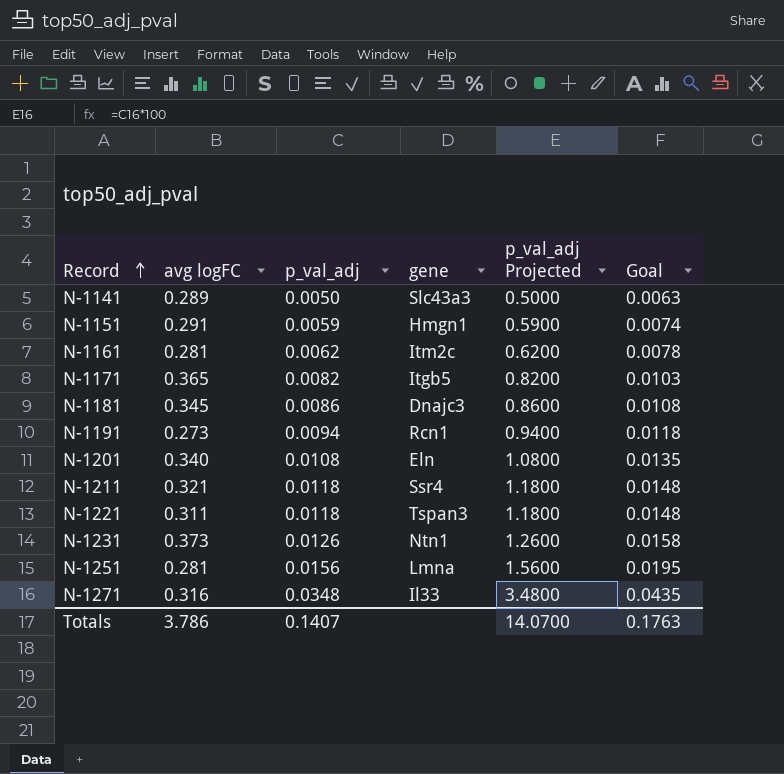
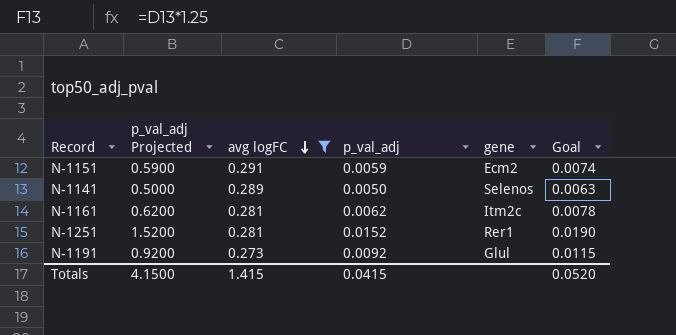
filter: none -> avg logFC <= 0.291
row order: Record ascending -> avg logFC descending
column p_val_adj Projected | position: 5 -> 2
N-1151 | gene: Hmgn1 -> Ecm2
N-1141 | gene: Slc43a3 -> Selenos
N-1251 | p_val_adj Projected: 1.5600 -> 1.5200
N-1251 | p_val_adj: 0.0156 -> 0.0152
N-1251 | gene: Lmna -> Rer1
N-1251 | Goal: 0.0195 -> 0.0190
N-1191 | p_val_adj Projected: 0.9400 -> 0.9200
N-1191 | p_val_adj: 0.0094 -> 0.0092
N-1191 | gene: Rcn1 -> Glul
N-1191 | Goal: 0.0118 -> 0.0115
Totals | p_val_adj Projected: 14.0700 -> 4.1500
Totals | avg logFC: 3.786 -> 1.415
Totals | p_val_adj: 0.1407 -> 0.0415
Totals | Goal: 0.1763 -> 0.0520

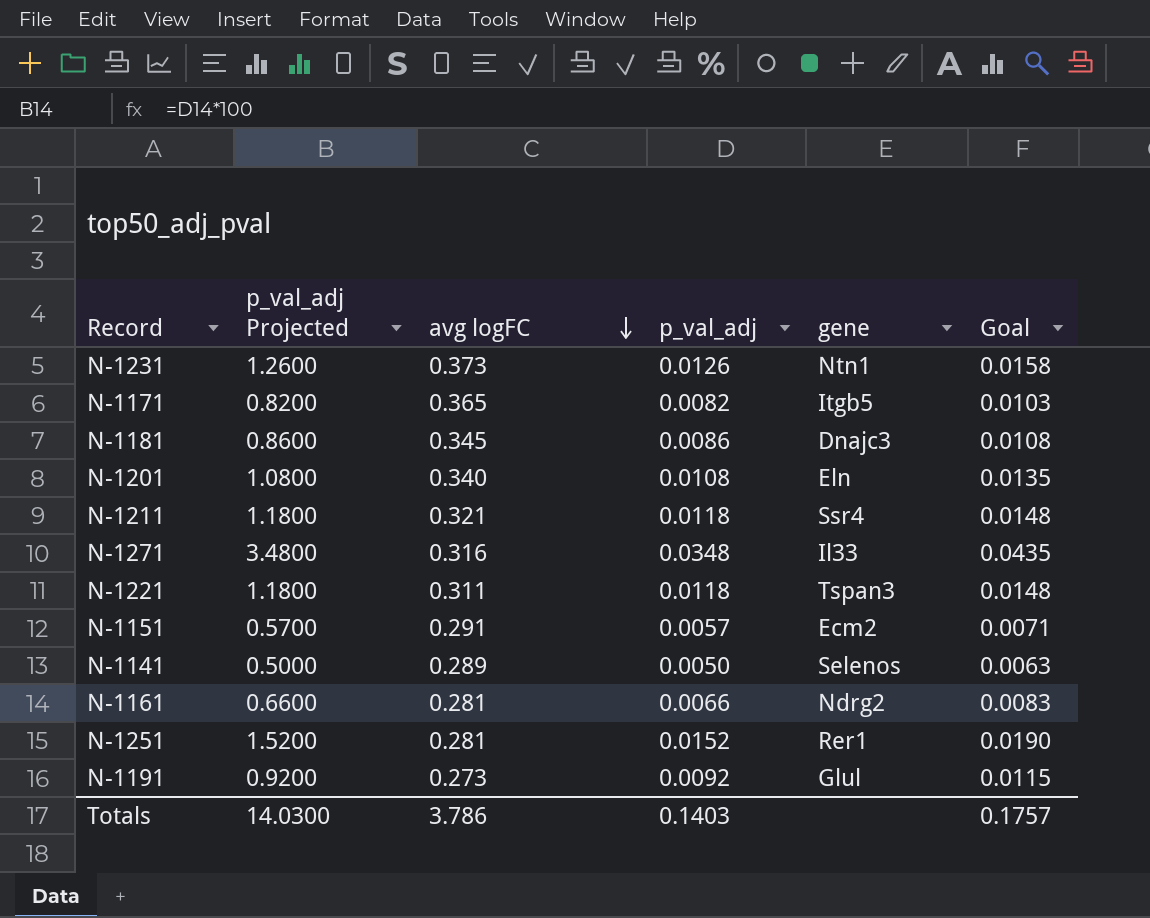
filter: avg logFC <= 0.291 -> none
N-1151 | p_val_adj Projected: 0.5900 -> 0.5700
N-1151 | p_val_adj: 0.0059 -> 0.0057
N-1151 | Goal: 0.0074 -> 0.0071
N-1161 | p_val_adj Projected: 0.6200 -> 0.6600
N-1161 | p_val_adj: 0.0062 -> 0.0066
N-1161 | gene: Itm2c -> Ndrg2
N-1161 | Goal: 0.0078 -> 0.0083
Totals | p_val_adj Projected: 4.1500 -> 14.0300
Totals | avg logFC: 1.415 -> 3.786
Totals | p_val_adj: 0.0415 -> 0.1403
Totals | Goal: 0.0520 -> 0.1757

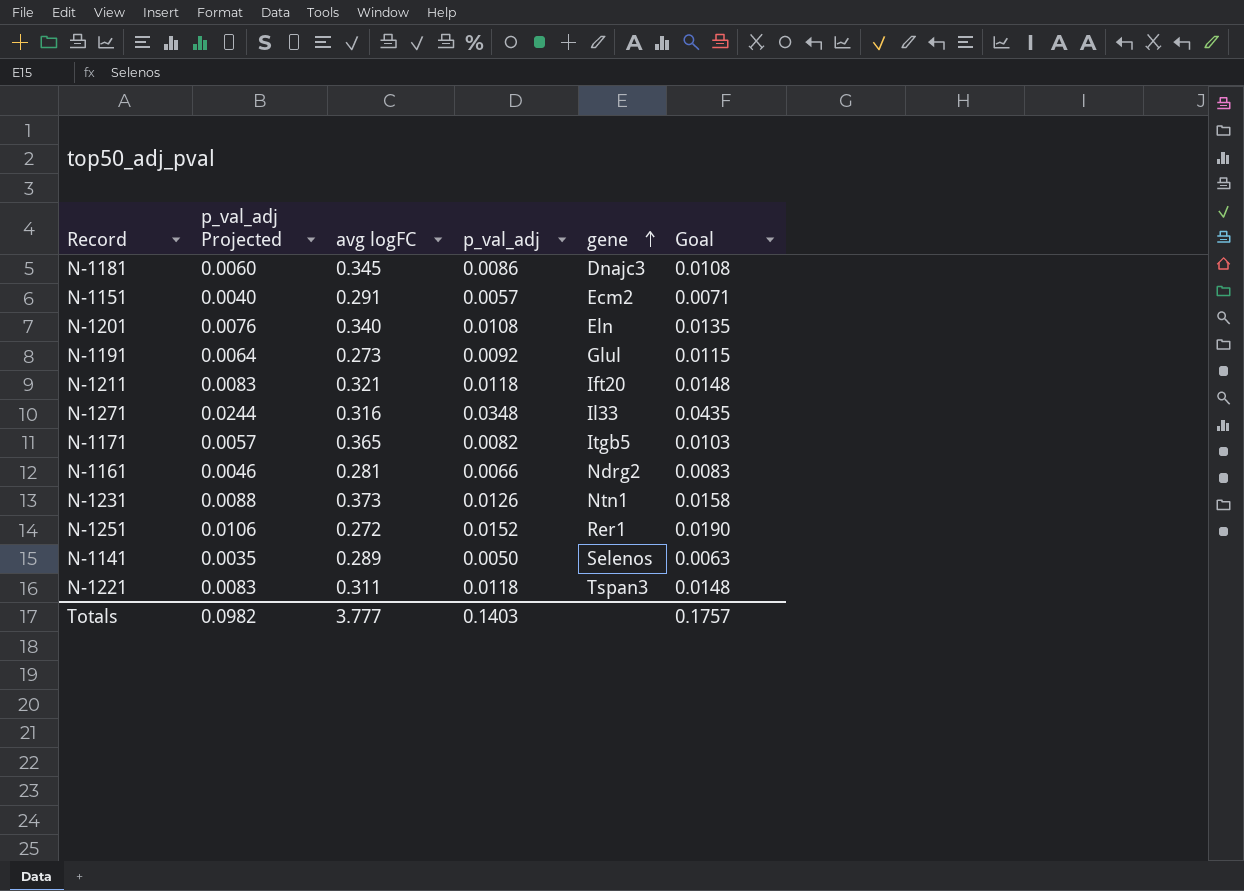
row order: avg logFC descending -> gene ascending
column p_val_adj Projected | formula: [p_val_adj] * 100 -> [p_val_adj] * 0.7
N-1211 | gene: Ssr4 -> Ift20
N-1251 | avg logFC: 0.281 -> 0.272
Totals | p_val_adj Projected: 14.0300 -> 0.0982
Totals | avg logFC: 3.786 -> 3.777

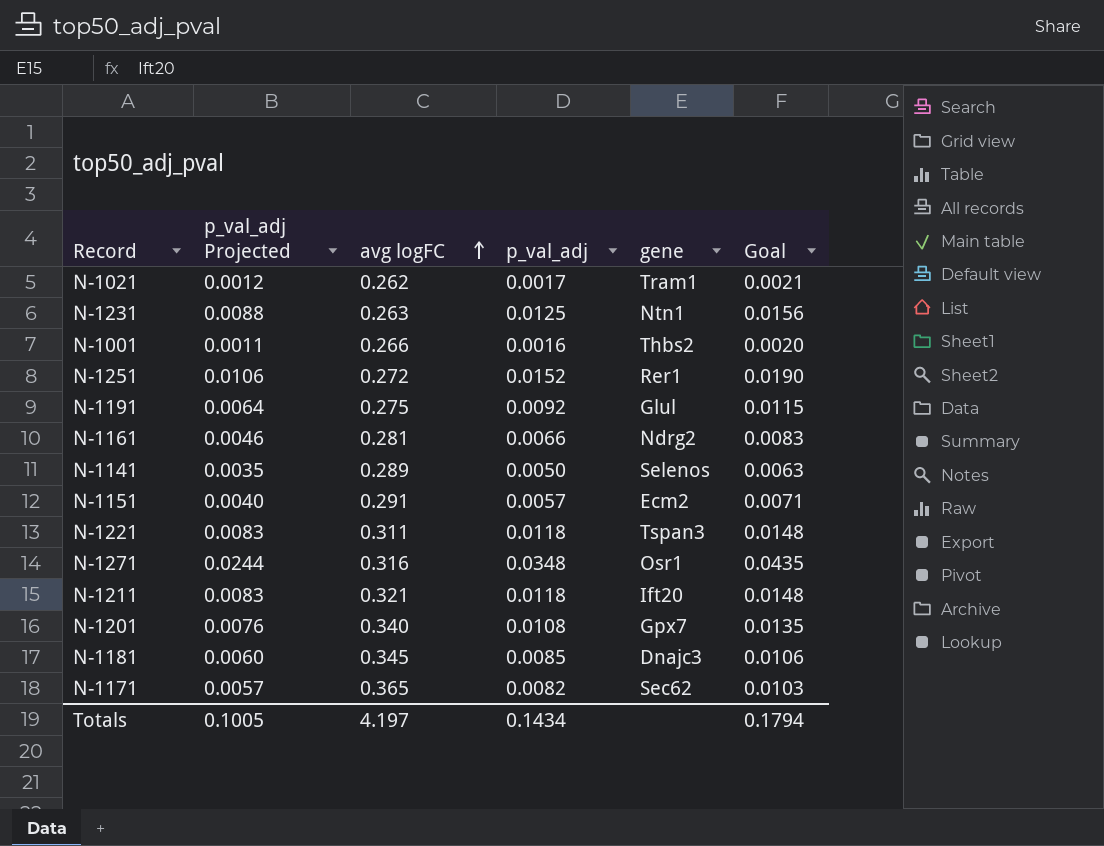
row order: gene ascending -> avg logFC ascending
row N-1021: none -> 0.0012 | 0.262 | 0.0017 | Tram1 | 0.0021
N-1231 | avg logFC: 0.373 -> 0.263
N-1231 | p_val_adj: 0.0126 -> 0.0125
N-1231 | Goal: 0.0158 -> 0.0156
row N-1001: none -> 0.0011 | 0.266 | 0.0016 | Thbs2 | 0.0020
N-1191 | avg logFC: 0.273 -> 0.275
N-1271 | gene: Il33 -> Osr1
N-1201 | gene: Eln -> Gpx7
N-1181 | p_val_adj: 0.0086 -> 0.0085
N-1181 | Goal: 0.0108 -> 0.0106
N-1171 | gene: Itgb5 -> Sec62
Totals | p_val_adj Projected: 0.0982 -> 0.1005
Totals | avg logFC: 3.777 -> 4.197
Totals | p_val_adj: 0.1403 -> 0.1434
Totals | Goal: 0.1757 -> 0.1794

